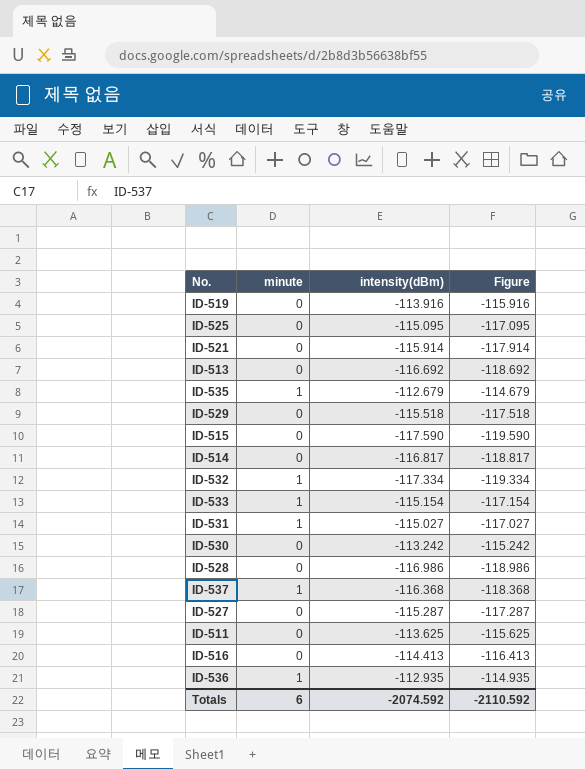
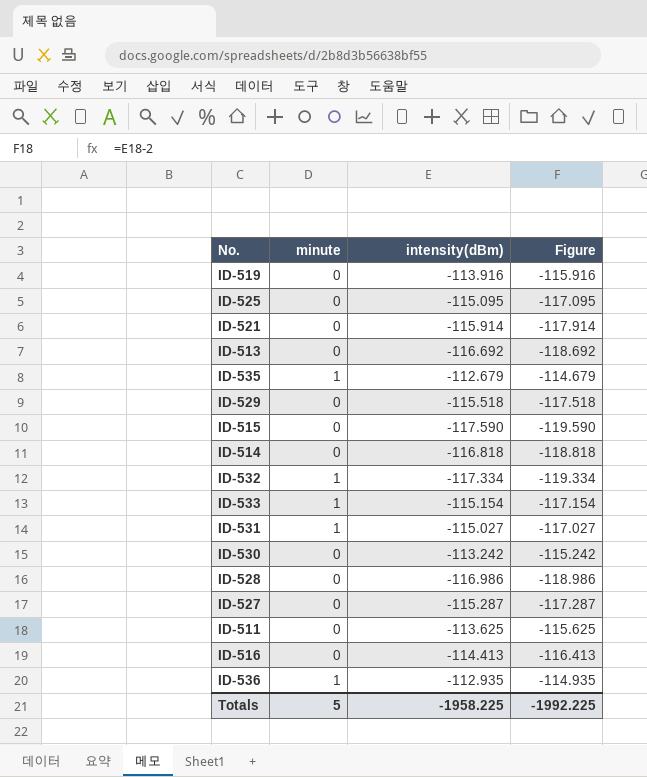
row ID-537: 1 | -116.368 | -118.368 -> none
ID-514 | intensity(dBm): -116.817 -> -116.818
ID-514 | Figure: -118.817 -> -118.818
Totals | minute: 6 -> 5
Totals | intensity(dBm): -2074.592 -> -1958.225
Totals | Figure: -2110.592 -> -1992.225

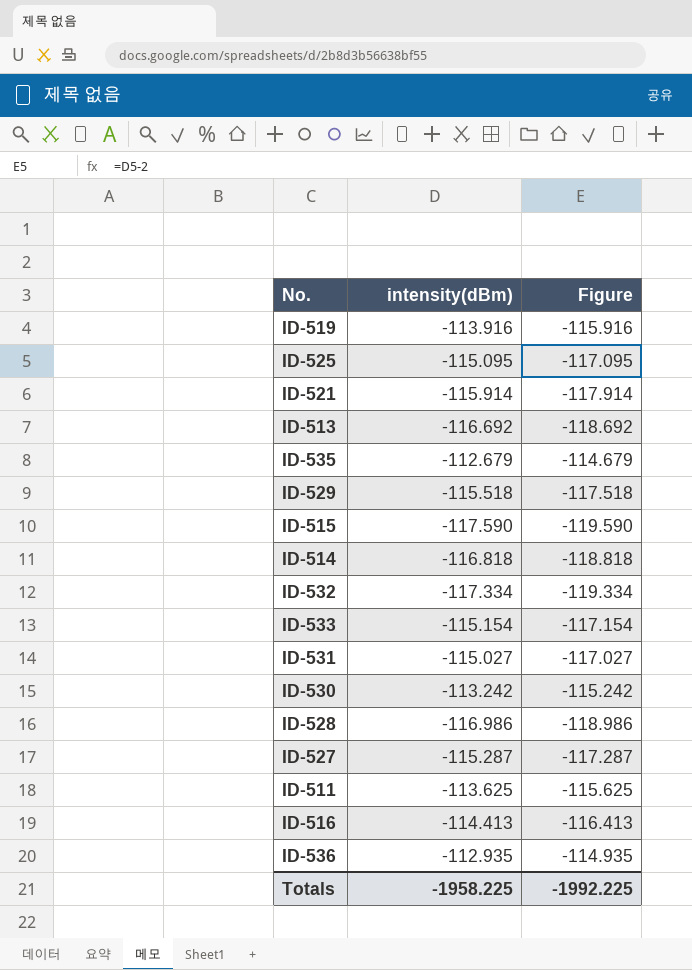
column minute | position: 2 -> none

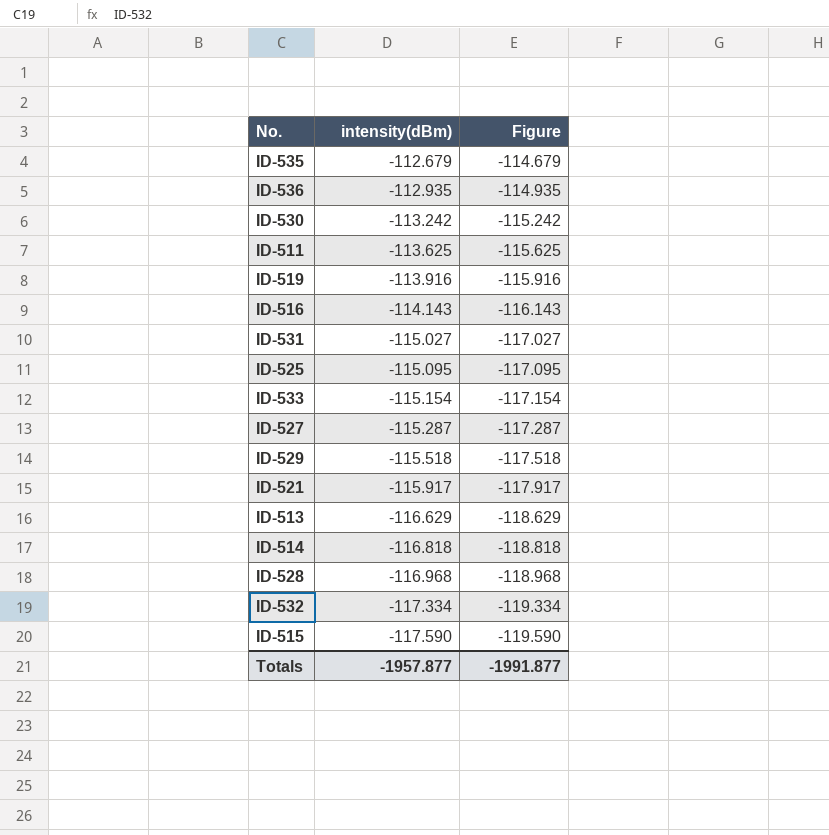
row order: none -> intensity(dBm) descending
ID-516 | intensity(dBm): -114.413 -> -114.143
ID-516 | Figure: -116.413 -> -116.143
ID-521 | intensity(dBm): -115.914 -> -115.917
ID-521 | Figure: -117.914 -> -117.917
ID-513 | intensity(dBm): -116.692 -> -116.629
ID-513 | Figure: -118.692 -> -118.629
ID-528 | intensity(dBm): -116.986 -> -116.968
ID-528 | Figure: -118.986 -> -118.968
Totals | intensity(dBm): -1958.225 -> -1957.877
Totals | Figure: -1992.225 -> -1991.877

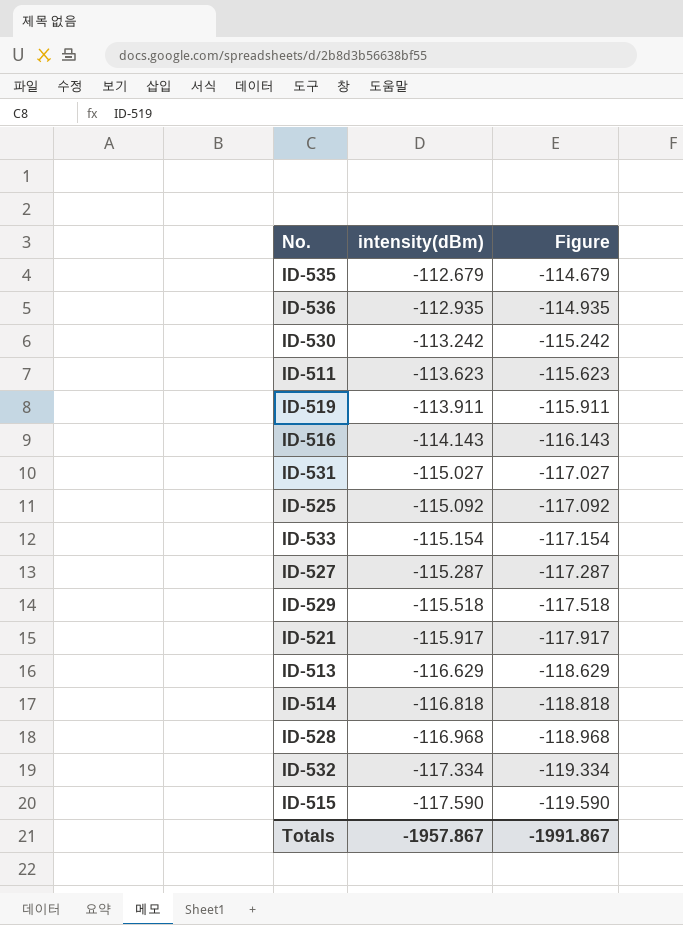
ID-511 | intensity(dBm): -113.625 -> -113.623
ID-511 | Figure: -115.625 -> -115.623
ID-519 | intensity(dBm): -113.916 -> -113.911
ID-519 | Figure: -115.916 -> -115.911
ID-525 | intensity(dBm): -115.095 -> -115.092
ID-525 | Figure: -117.095 -> -117.092
Totals | intensity(dBm): -1957.877 -> -1957.867
Totals | Figure: -1991.877 -> -1991.867

